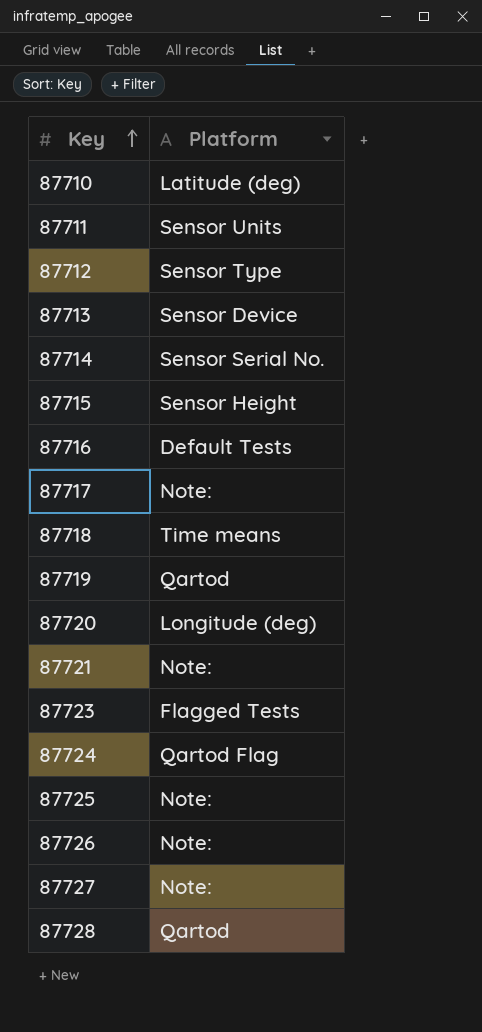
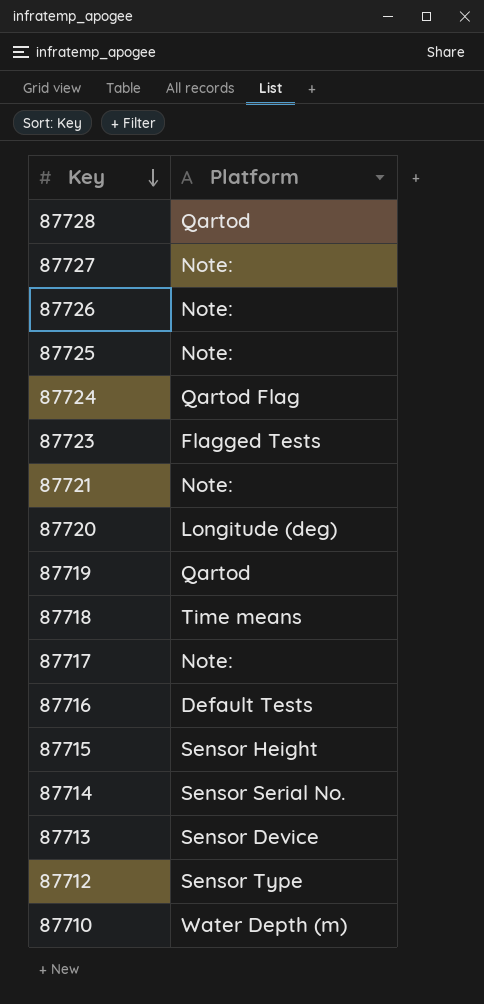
row order: Key ascending -> Key descending
row 87711: Sensor Units -> none
87710 | Platform: Latitude (deg) -> Water Depth (m)

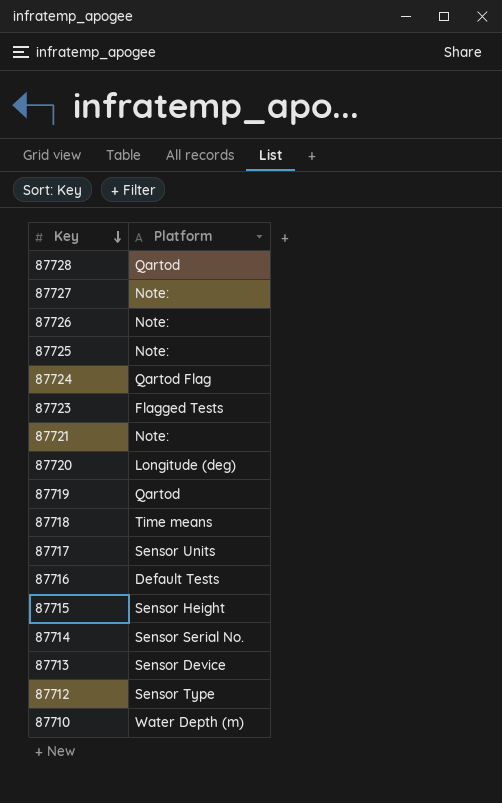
87717 | Platform: Note: -> Sensor Units

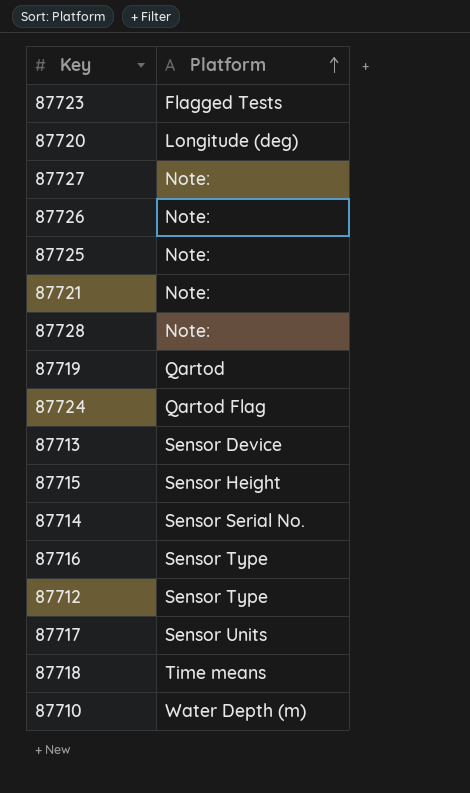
row order: Key descending -> Platform ascending
87728 | Platform: Qartod -> Note:
87716 | Platform: Default Tests -> Sensor Type

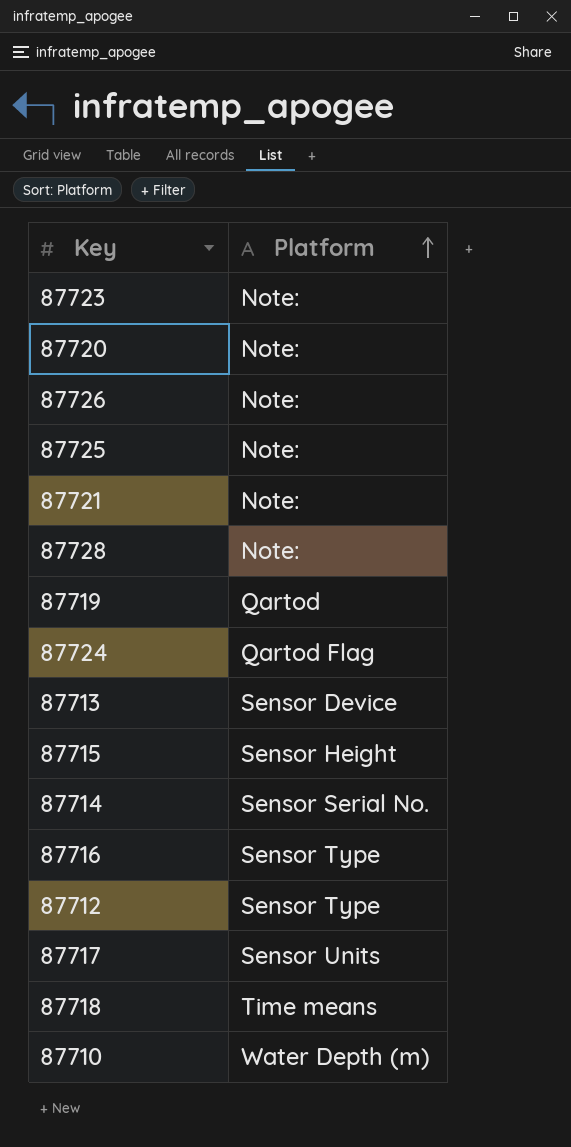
row 87727: Note: -> none
87723 | Platform: Flagged Tests -> Note:
87720 | Platform: Longitude (deg) -> Note:

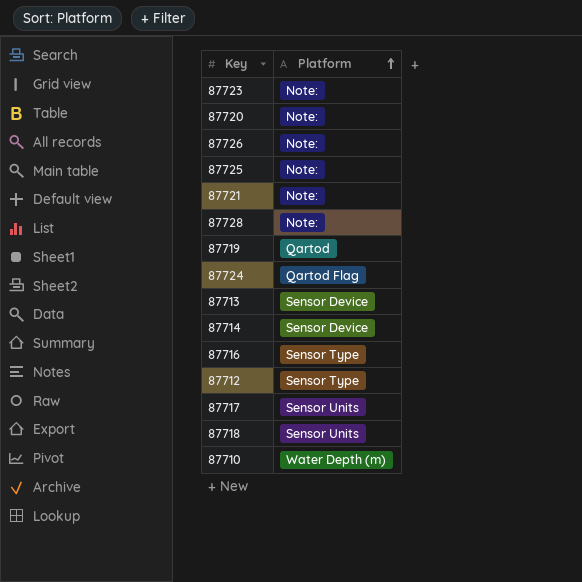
row 87715: Sensor Height -> none
87714 | Platform: Sensor Serial No. -> Sensor Device
87718 | Platform: Time means -> Sensor Units

